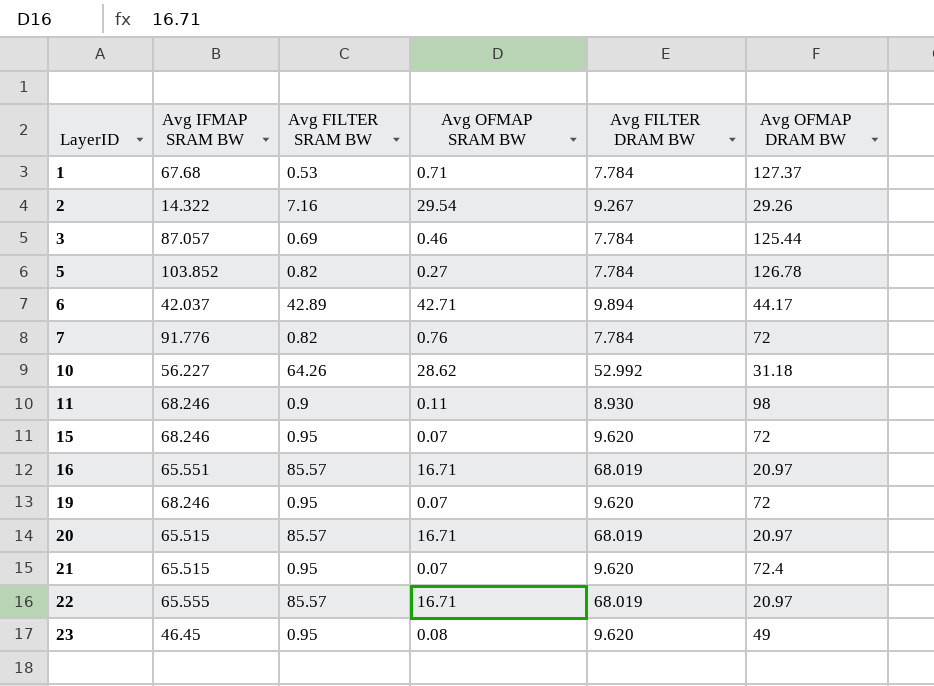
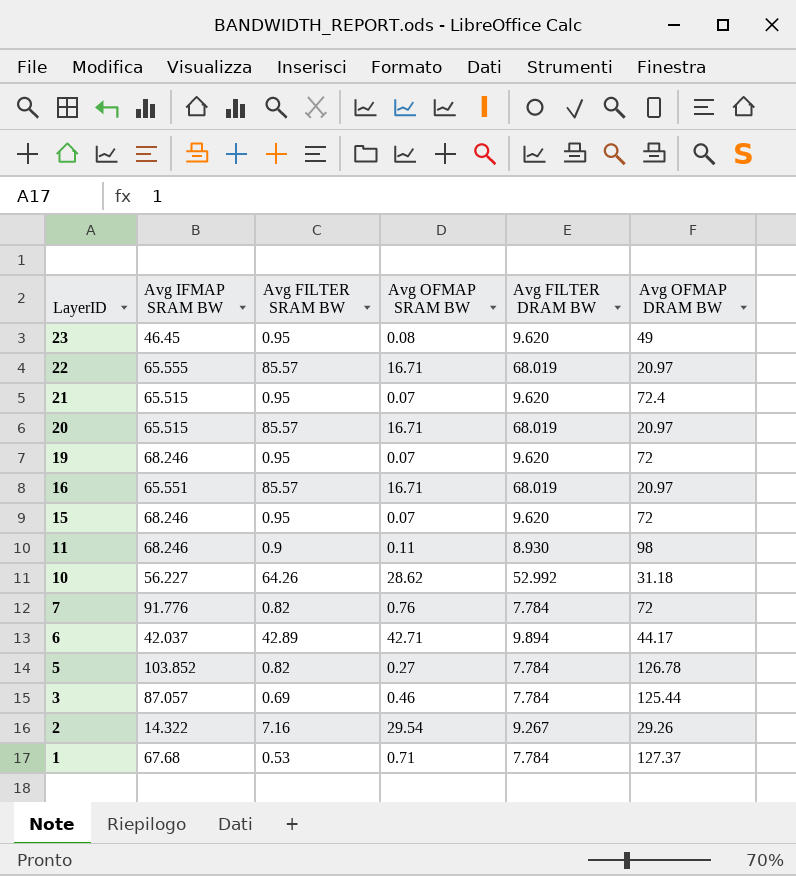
row order: LayerID ascending -> LayerID descending

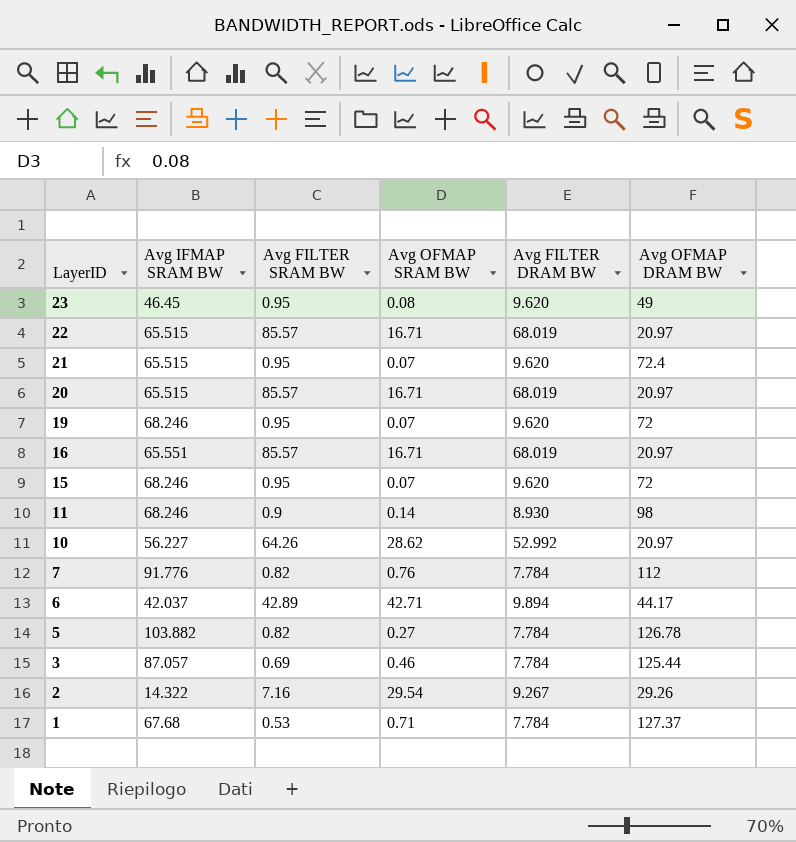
22 | Avg IFMAP SRAM BW: 65.555 -> 65.515
11 | Avg OFMAP SRAM BW: 0.11 -> 0.14
10 | Avg OFMAP DRAM BW: 31.18 -> 20.97
7 | Avg OFMAP DRAM BW: 72 -> 112
5 | Avg IFMAP SRAM BW: 103.852 -> 103.882

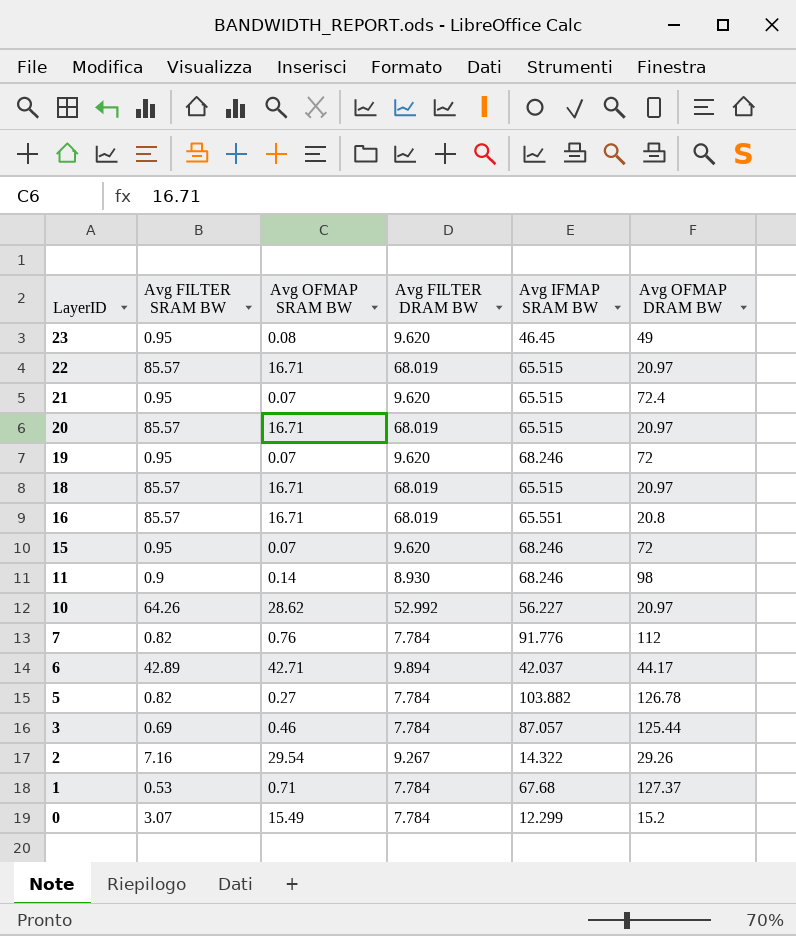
column Avg IFMAP SRAM BW | position: 2 -> 5
row 18: none -> 85.57 | 16.71 | 68.019 | 65.515 | 20.97
16 | Avg OFMAP DRAM BW: 20.97 -> 20.8
row 0: none -> 3.07 | 15.49 | 7.784 | 12.299 | 15.2

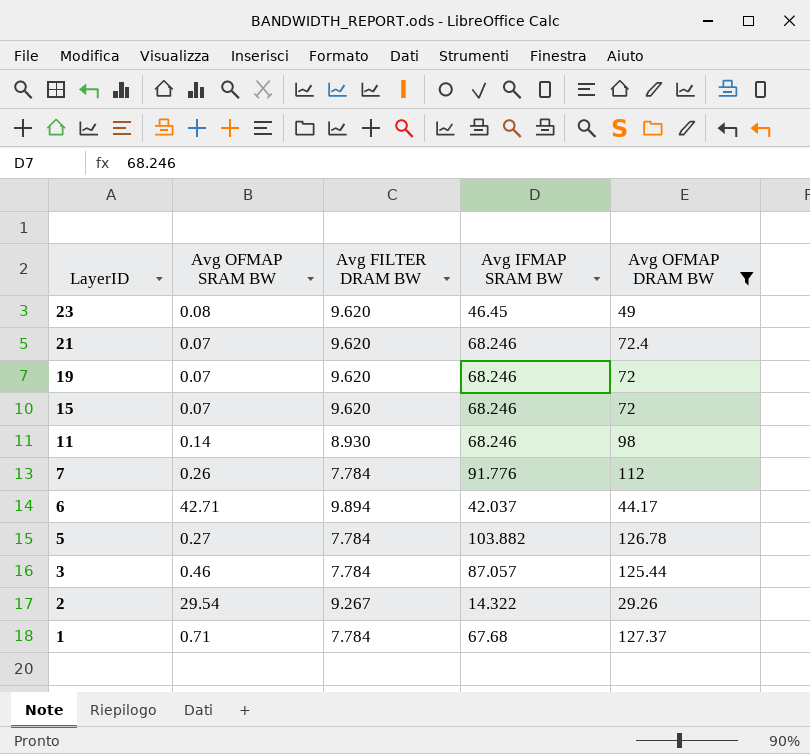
filter: none -> Avg OFMAP DRAM BW >= 29.26
column Avg FILTER SRAM BW | position: 2 -> none
21 | Avg IFMAP SRAM BW: 65.515 -> 68.246
7 | Avg OFMAP SRAM BW: 0.76 -> 0.26

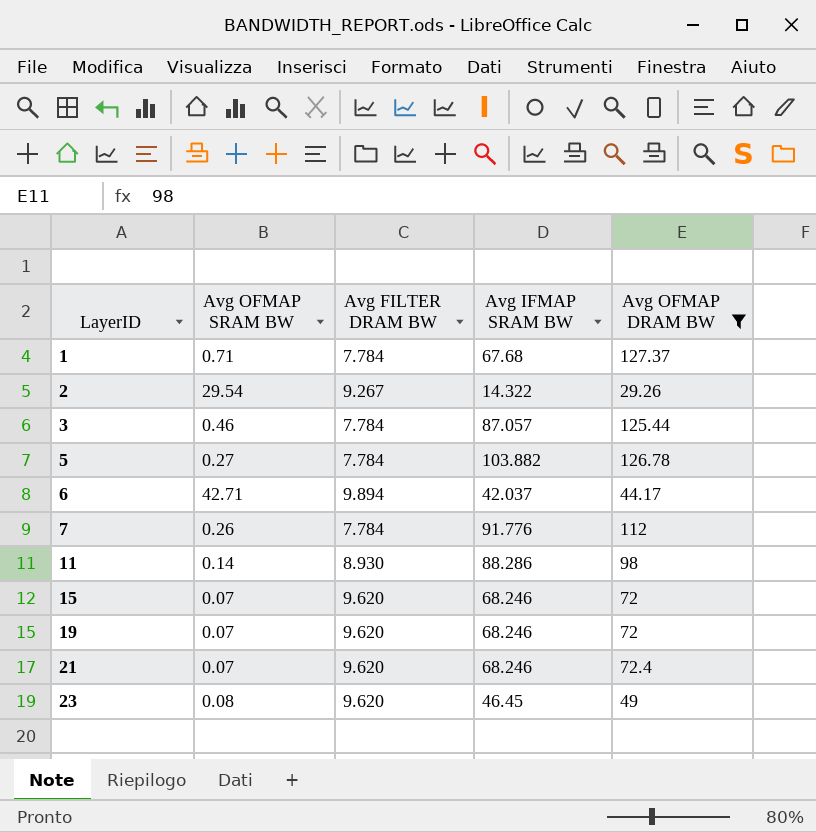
row order: LayerID descending -> LayerID ascending
11 | Avg IFMAP SRAM BW: 68.246 -> 88.286

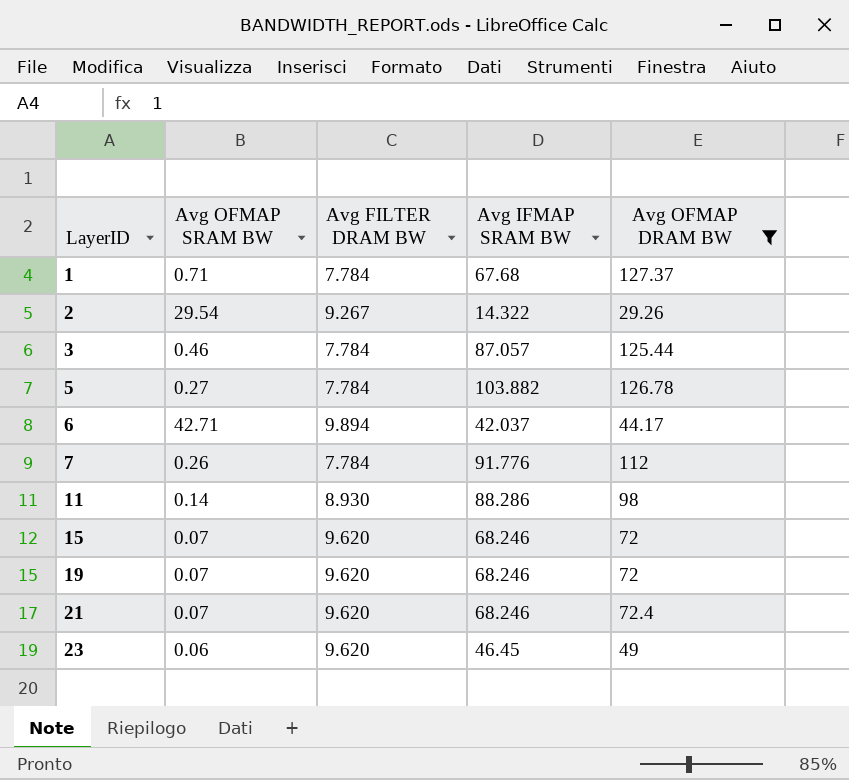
23 | Avg OFMAP SRAM BW: 0.08 -> 0.06

